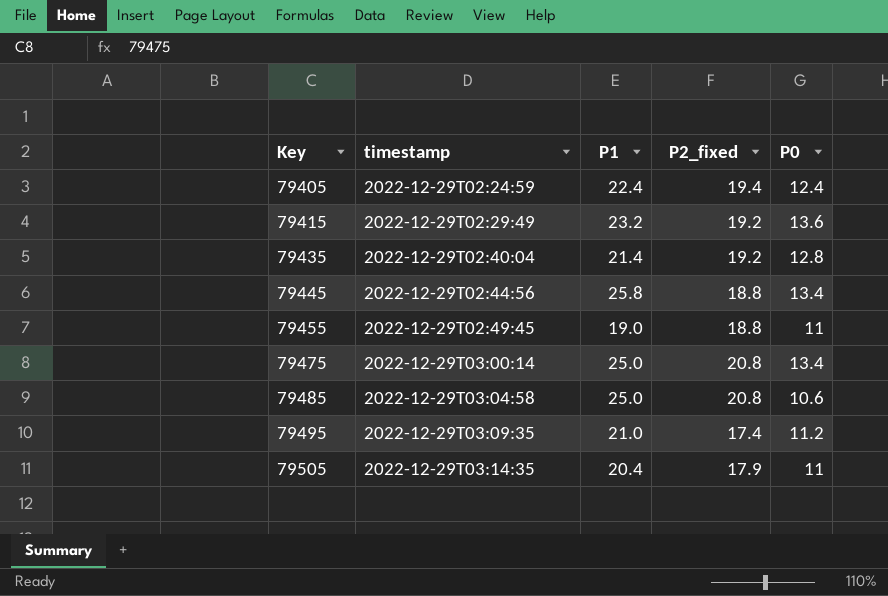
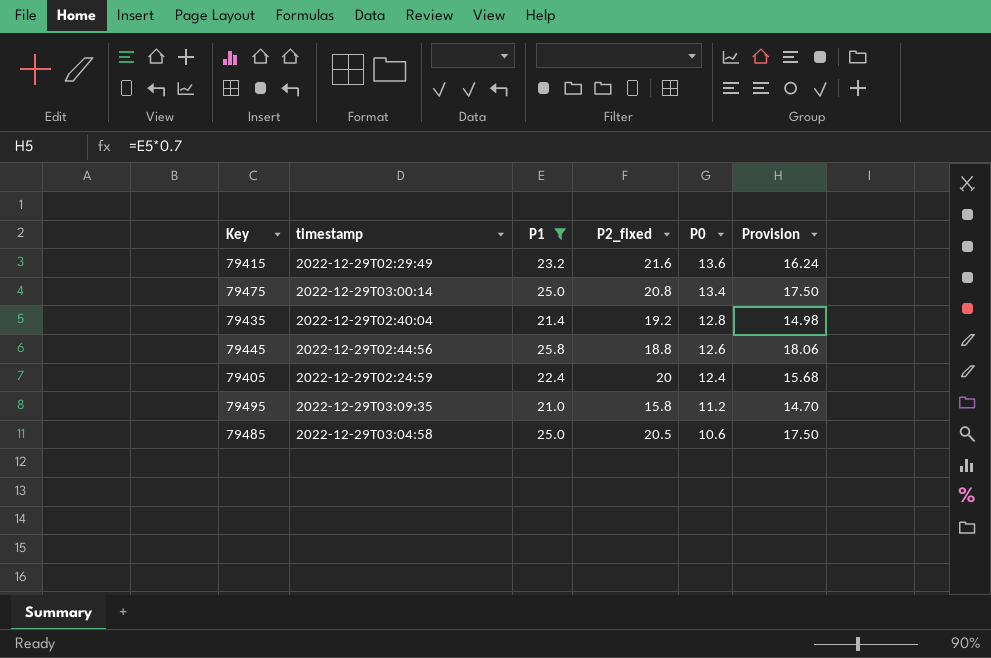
filter: none -> P1 >= 21.0
row order: Key ascending -> P0 descending
column Provision | formula: none -> [P1] * 0.7
79415 | P2_fixed: 19.2 -> 21.6
79445 | P0: 13.4 -> 12.6
79405 | P2_fixed: 19.4 -> 20
79495 | P2_fixed: 17.4 -> 15.8
79485 | P2_fixed: 20.8 -> 20.5

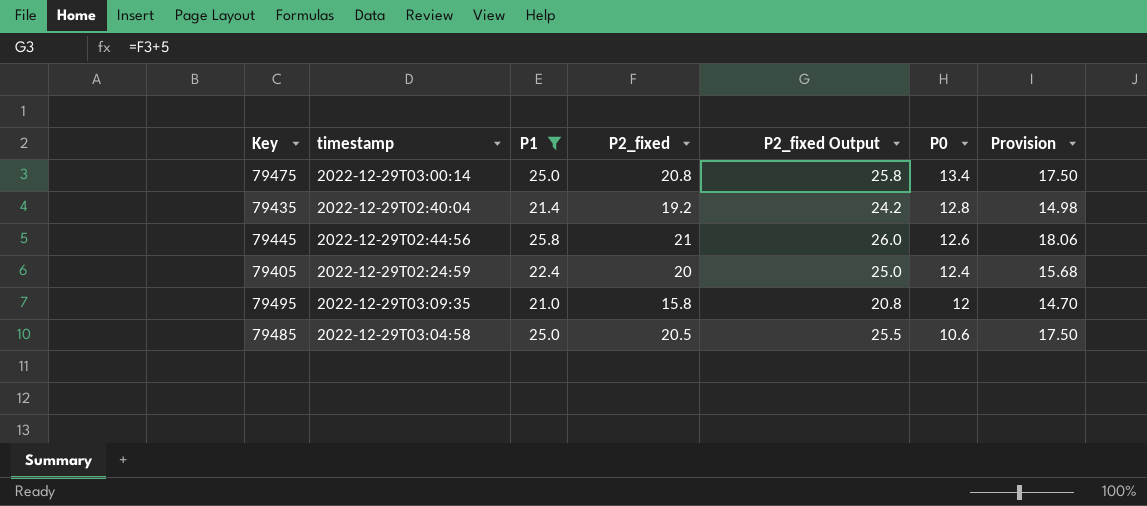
column P2_fixed Output | formula: none -> [P2_fixed] + 5
row 79415: 2022-12-29T02:29:49 | 23.2 | 21.6 | 13.6 | 16.24 -> none
79445 | P2_fixed: 18.8 -> 21
79495 | P0: 11.2 -> 12

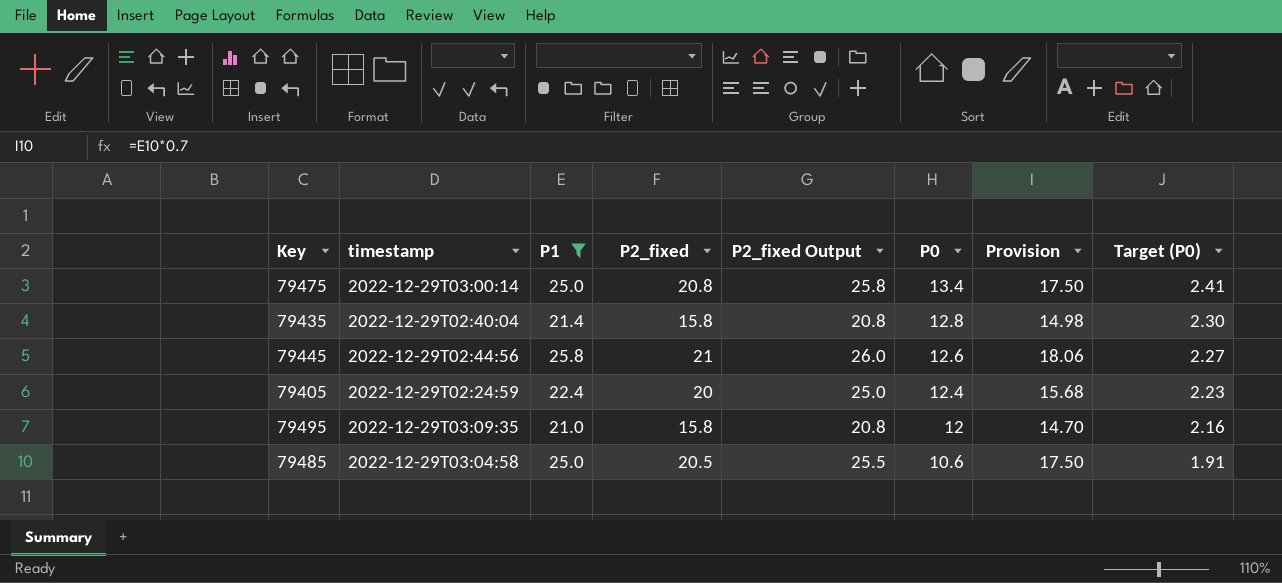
column Target (P0) | formula: none -> [P0] * 0.18
79435 | P2_fixed: 19.2 -> 15.8
79435 | P2_fixed Output: 24.2 -> 20.8

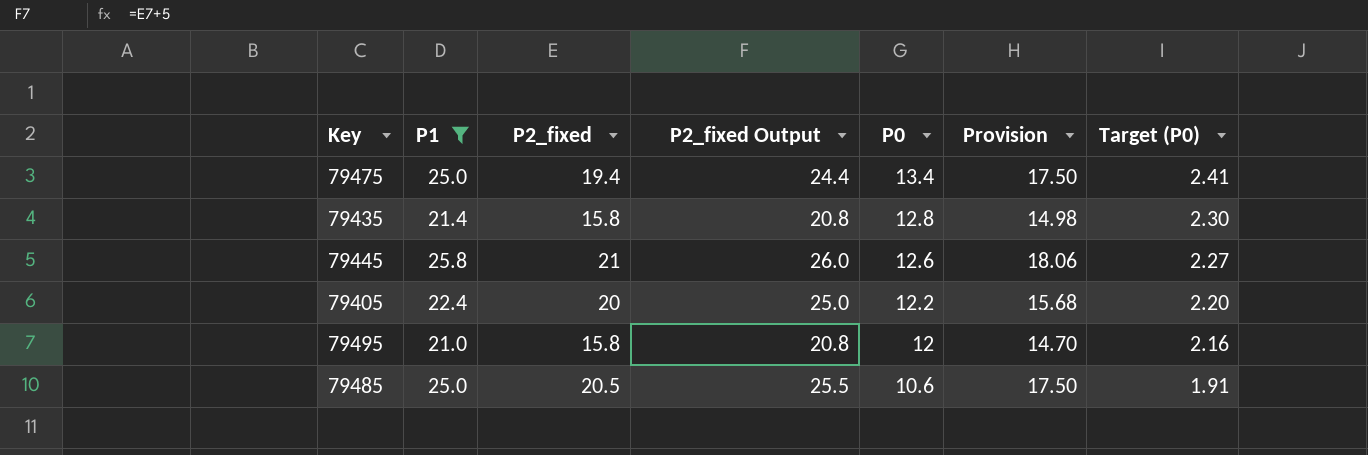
column timestamp | position: 2 -> none
79475 | P2_fixed: 20.8 -> 19.4
79475 | P2_fixed Output: 25.8 -> 24.4
79405 | P0: 12.4 -> 12.2
79405 | Target (P0): 2.23 -> 2.20

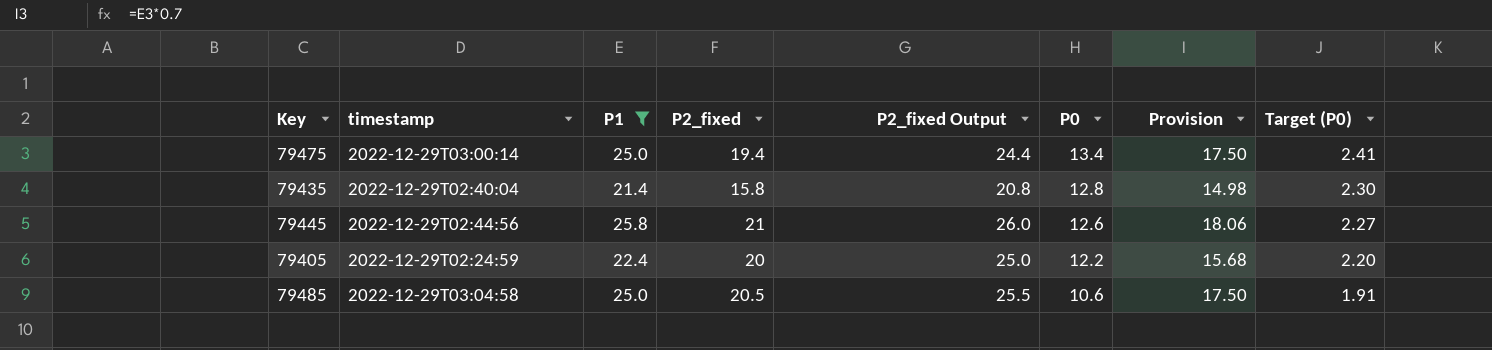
column timestamp | position: none -> 2
row 79495: 21.0 | 15.8 | 20.8 | 12 | 14.70 | 2.16 -> none

